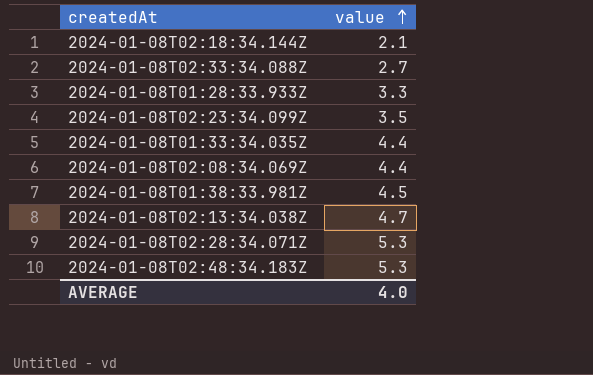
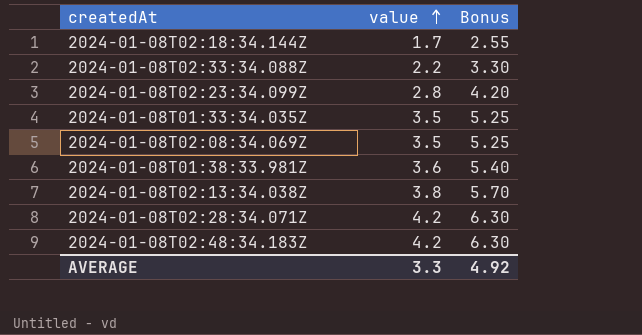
column Bonus | formula: none -> [value] * 1.5
row 2024-01-08T01:28:33.933Z: 3.3 -> none
2024-01-08T02:18:34.144Z | value: 2.1 -> 1.7
2024-01-08T02:33:34.088Z | value: 2.7 -> 2.2
2024-01-08T02:23:34.099Z | value: 3.5 -> 2.8
2024-01-08T01:33:34.035Z | value: 4.4 -> 3.5
2024-01-08T02:08:34.069Z | value: 4.4 -> 3.5
2024-01-08T01:38:33.981Z | value: 4.5 -> 3.6
2024-01-08T02:13:34.038Z | value: 4.7 -> 3.8
2024-01-08T02:28:34.071Z | value: 5.3 -> 4.2
2024-01-08T02:48:34.183Z | value: 5.3 -> 4.2
AVERAGE | value: 4.0 -> 3.3

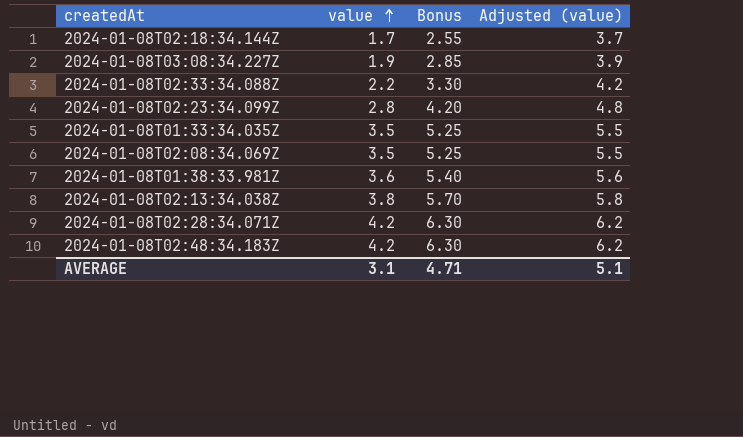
column Adjusted (value) | formula: none -> [value] + 2
row 2024-01-08T03:08:34.227Z: none -> 1.9 | 2.85 | 3.9
AVERAGE | value: 3.3 -> 3.1
AVERAGE | Bonus: 4.92 -> 4.71

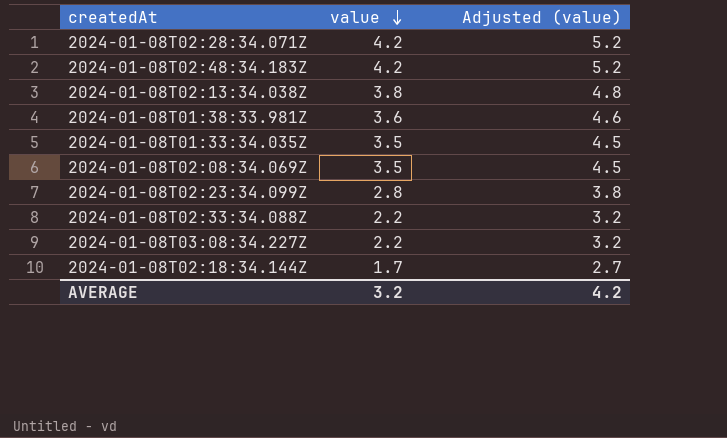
row order: value ascending -> value descending
column Bonus | formula: [value] * 1.5 -> none
column Adjusted (value) | formula: [value] + 2 -> [value] + 1
2024-01-08T03:08:34.227Z | value: 1.9 -> 2.2
AVERAGE | value: 3.1 -> 3.2
AVERAGE | Adjusted (value): 5.1 -> 4.2

